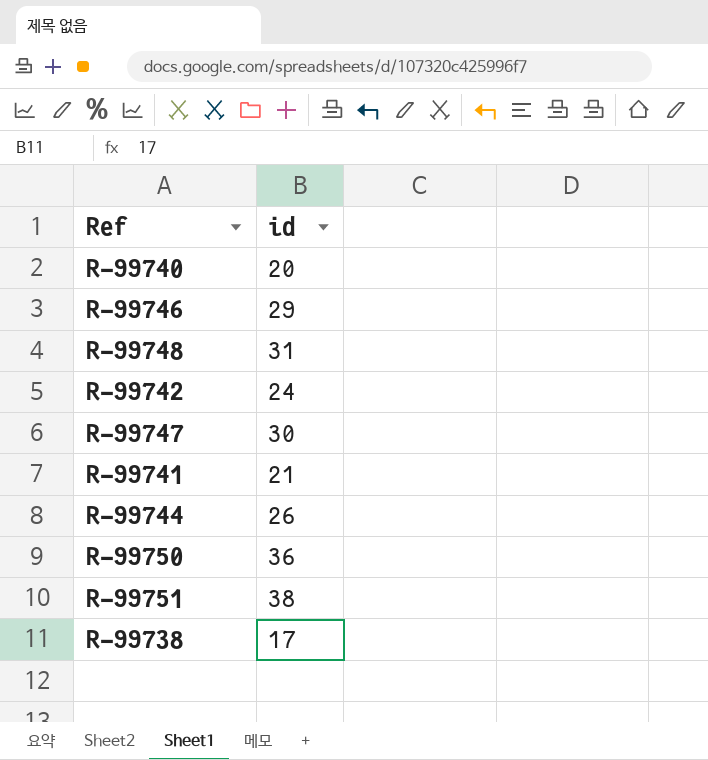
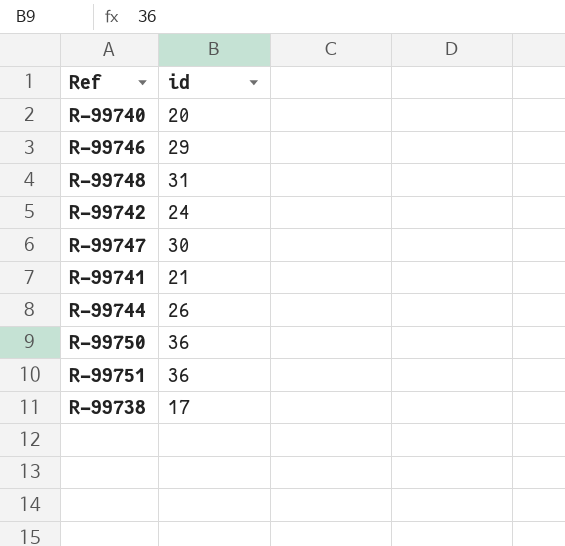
R-99751 | id: 38 -> 36

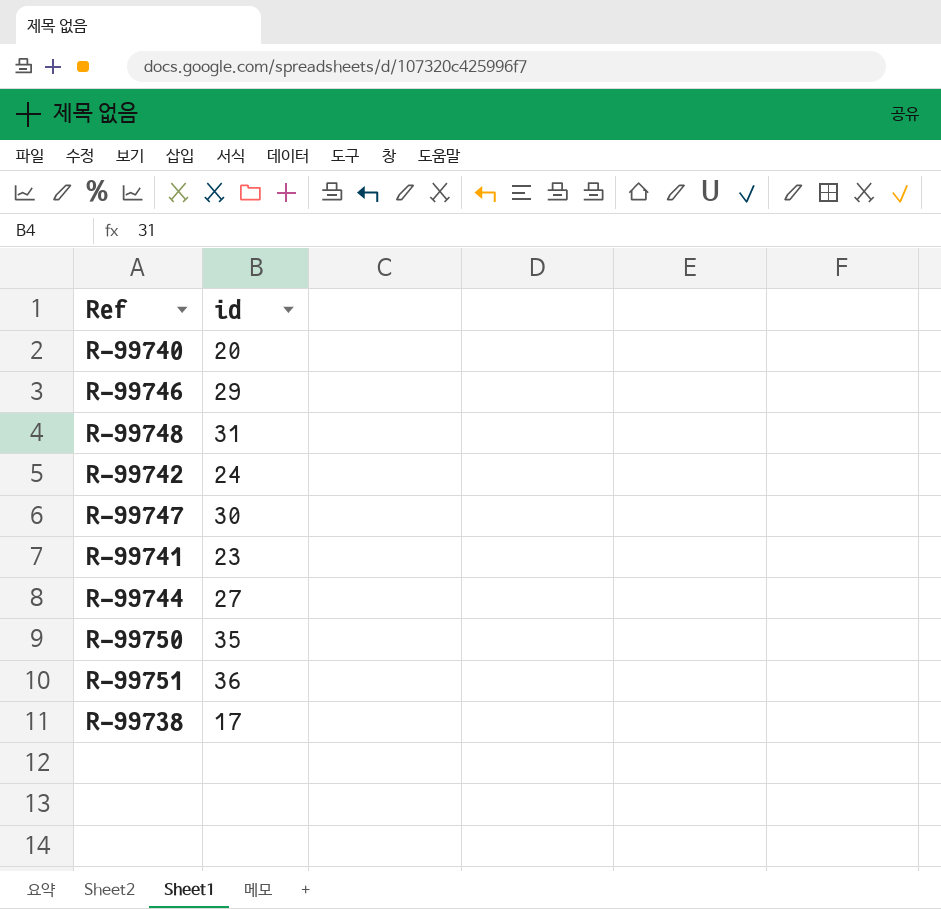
R-99741 | id: 21 -> 23
R-99744 | id: 26 -> 27
R-99750 | id: 36 -> 35

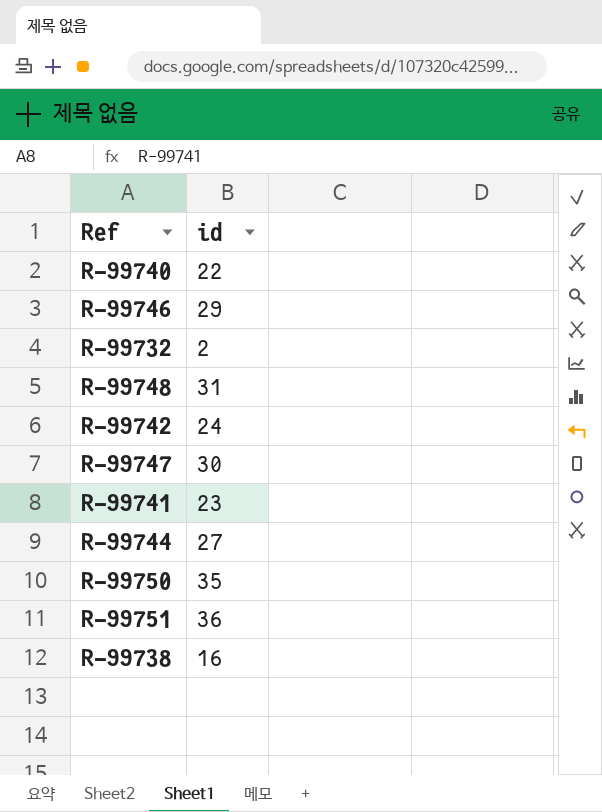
R-99740 | id: 20 -> 22
row R-99732: none -> 2
R-99738 | id: 17 -> 16

